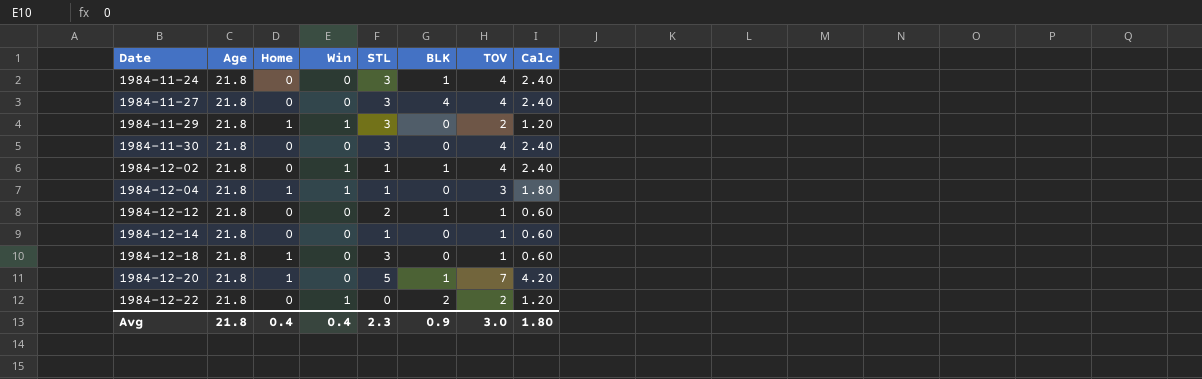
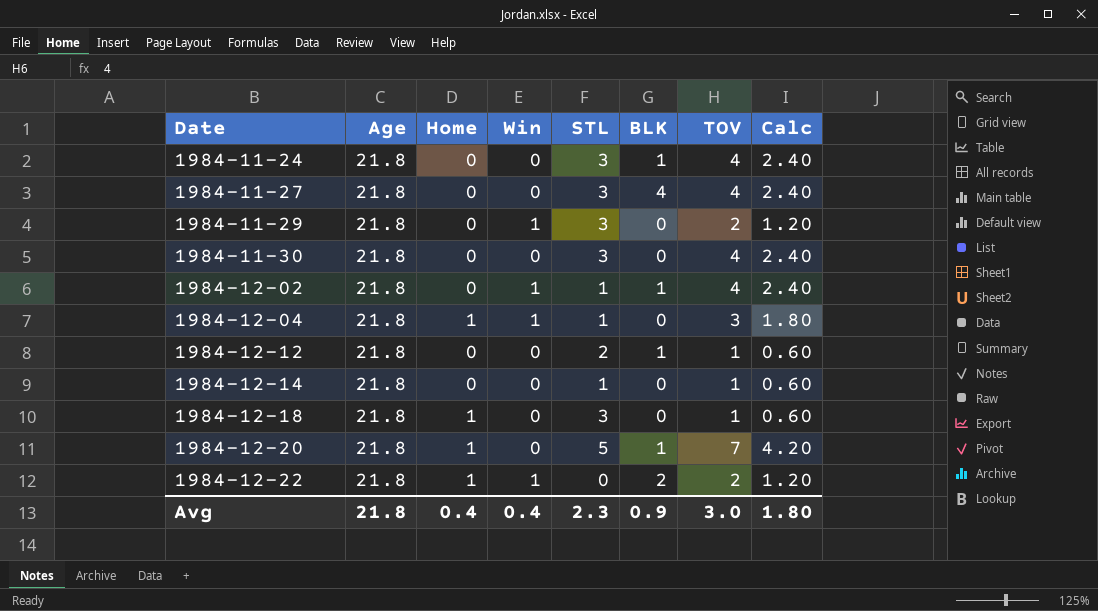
1984-11-29 | Home: 1 -> 0
1984-12-22 | Home: 0 -> 1

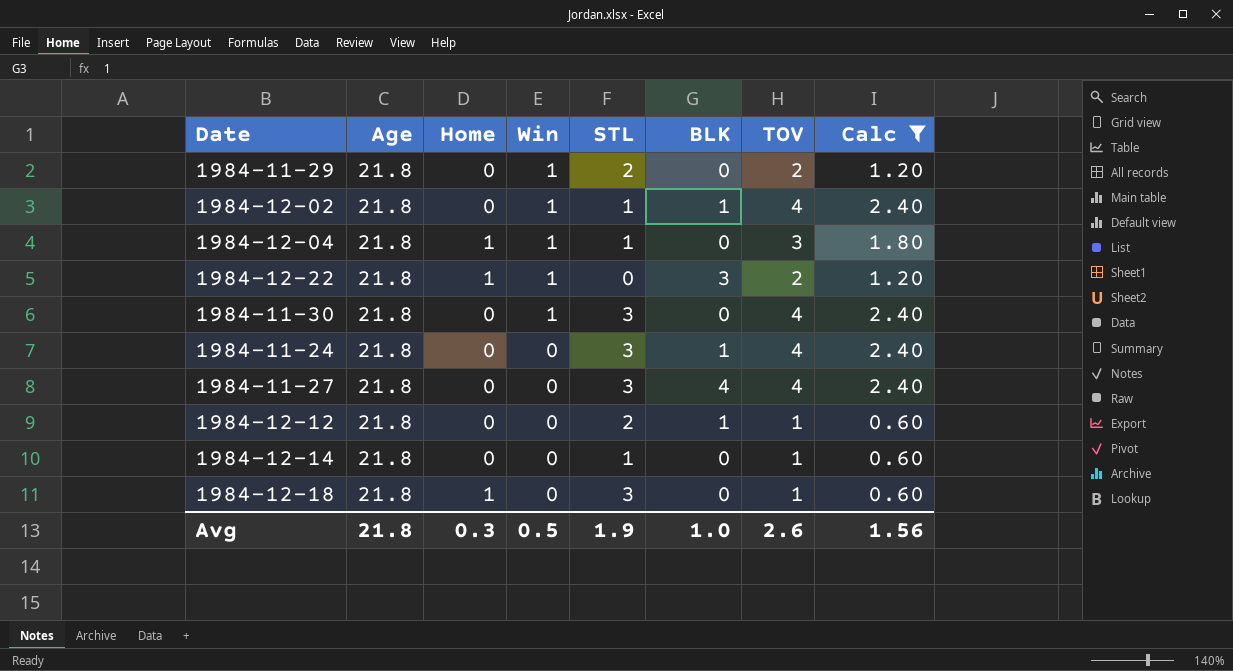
filter: none -> Calc != 4.20
row order: Date ascending -> Win descending
1984-11-29 | STL: 3 -> 2
1984-12-22 | BLK: 2 -> 3
1984-11-30 | Win: 0 -> 1
Avg | Home: 0.4 -> 0.3
Avg | Win: 0.4 -> 0.5
Avg | STL: 2.3 -> 1.9
Avg | BLK: 0.9 -> 1.0
Avg | TOV: 3.0 -> 2.6
Avg | Calc: 1.80 -> 1.56

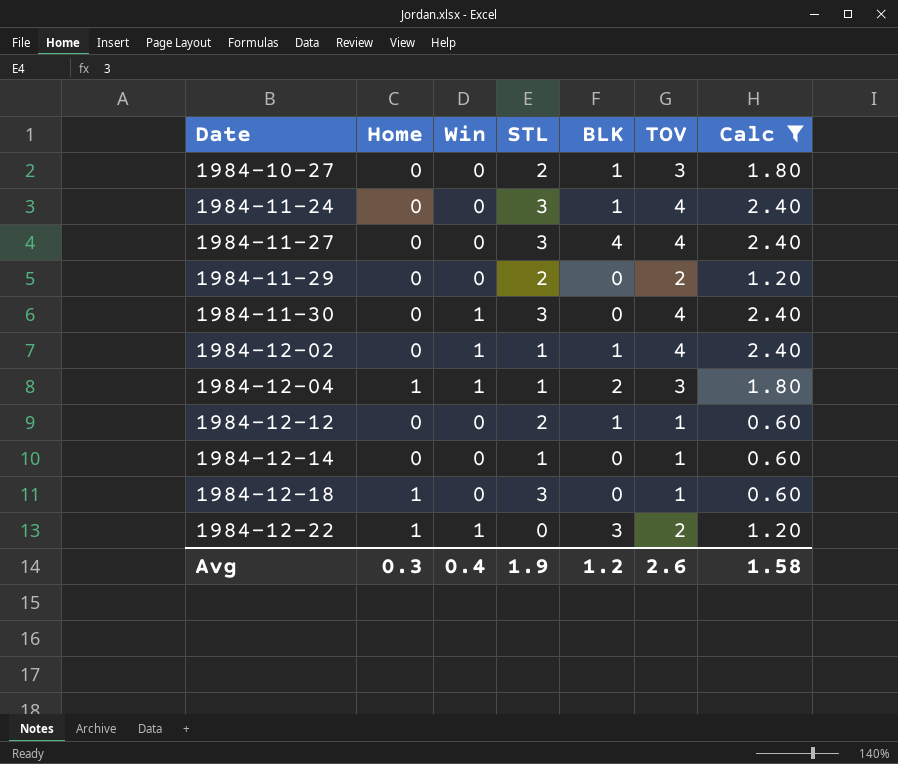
row order: Win descending -> Date ascending
column Age | position: 2 -> none
row 1984-10-27: none -> 0 | 0 | 2 | 1 | 3 | 1.80
1984-11-29 | Win: 1 -> 0
1984-12-04 | BLK: 0 -> 2
Avg | Win: 0.5 -> 0.4
Avg | BLK: 1.0 -> 1.2
Avg | Calc: 1.56 -> 1.58

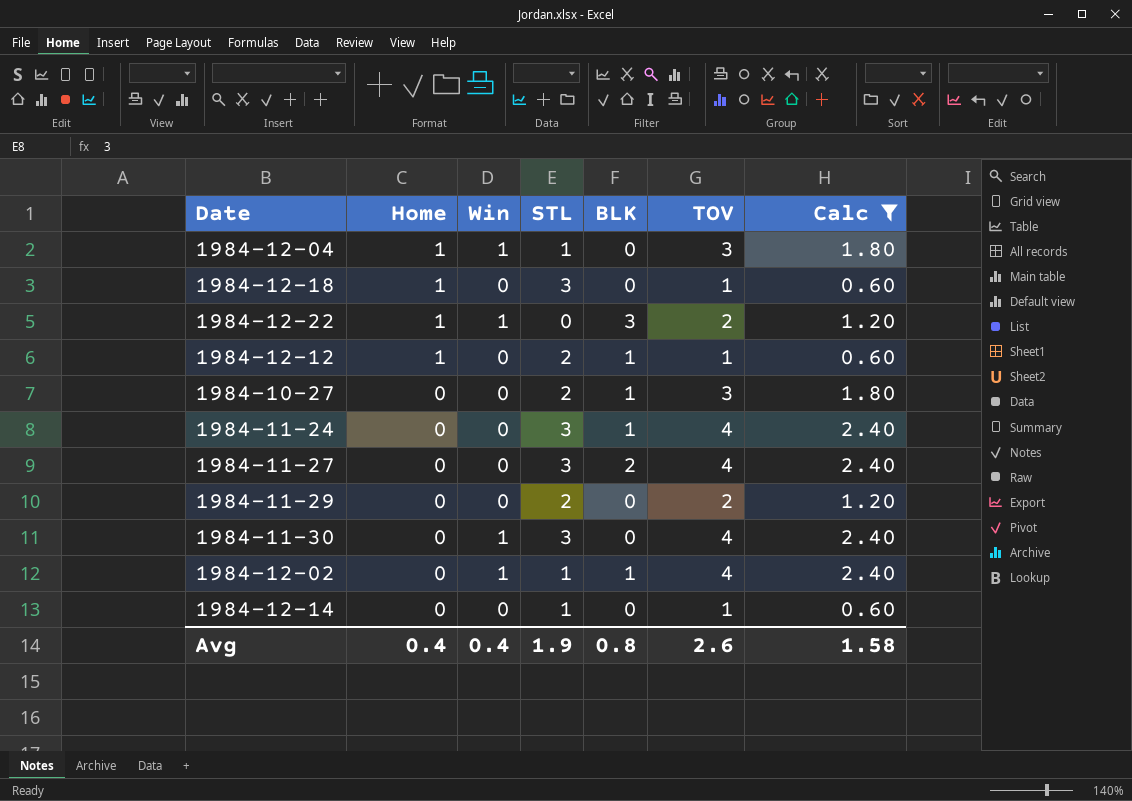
row order: Date ascending -> Home descending
1984-12-04 | BLK: 2 -> 0
1984-12-12 | Home: 0 -> 1
1984-11-27 | BLK: 4 -> 2
Avg | Home: 0.3 -> 0.4
Avg | BLK: 1.2 -> 0.8

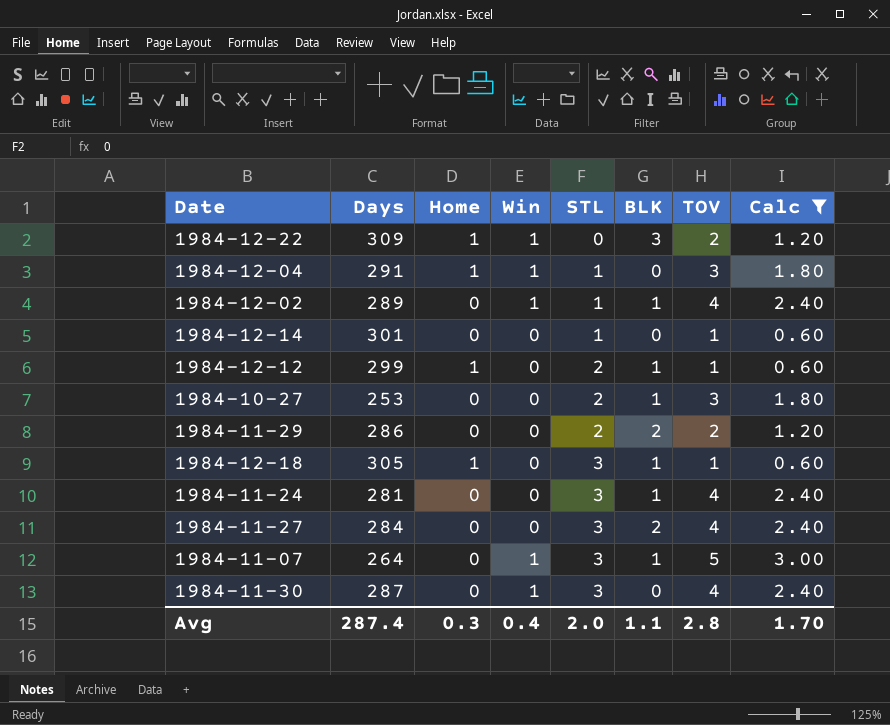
row order: Home descending -> STL ascending
column Days | position: none -> 2
1984-11-29 | BLK: 0 -> 2
1984-12-18 | BLK: 0 -> 1
row 1984-11-07: none -> 264 | 0 | 1 | 3 | 1 | 5 | 3.00
Avg | Home: 0.4 -> 0.3
Avg | STL: 1.9 -> 2.0
Avg | BLK: 0.8 -> 1.1
Avg | TOV: 2.6 -> 2.8
Avg | Calc: 1.58 -> 1.70

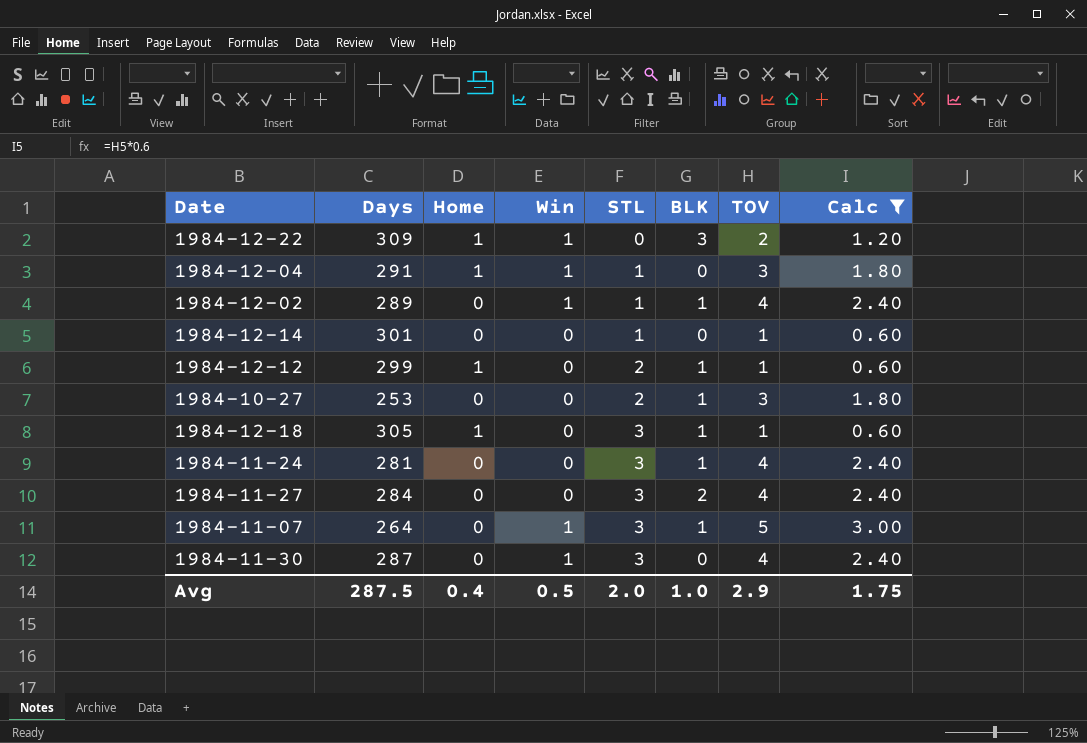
row 1984-11-29: 286 | 0 | 0 | 2 | 2 | 2 | 1.20 -> none
Avg | Days: 287.4 -> 287.5
Avg | Home: 0.3 -> 0.4
Avg | Win: 0.4 -> 0.5
Avg | BLK: 1.1 -> 1.0
Avg | TOV: 2.8 -> 2.9
Avg | Calc: 1.70 -> 1.75

